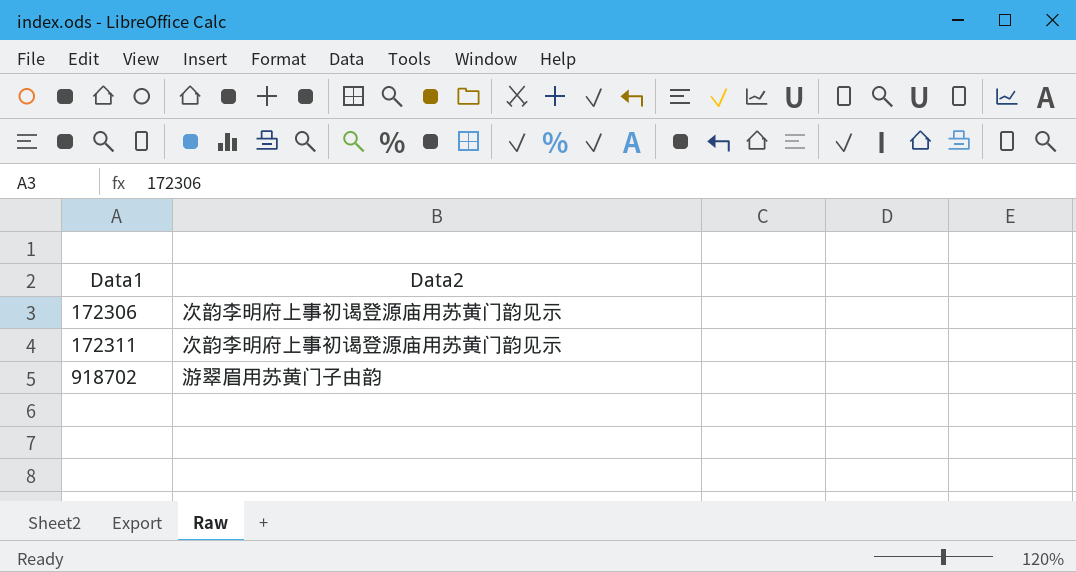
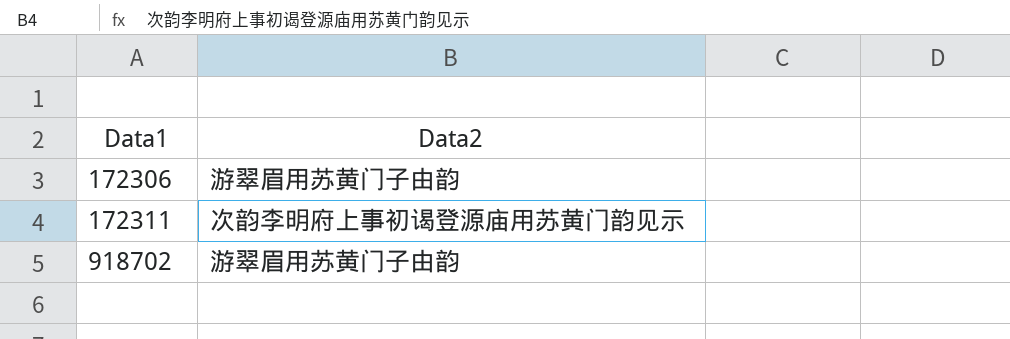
172306 | Data2: 次韵李明府上事初谒登源庙用苏黄门韵见示 -> 游翠眉用苏黄门子由韵

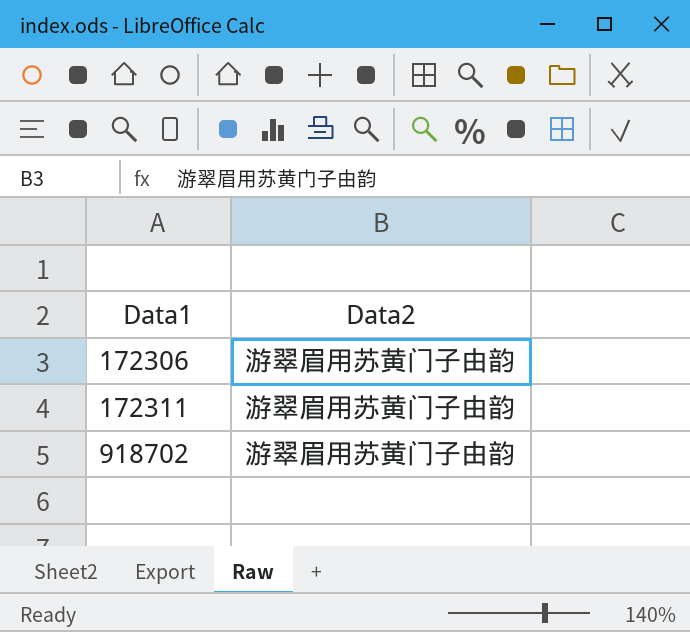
172311 | Data2: 次韵李明府上事初谒登源庙用苏黄门韵见示 -> 游翠眉用苏黄门子由韵

